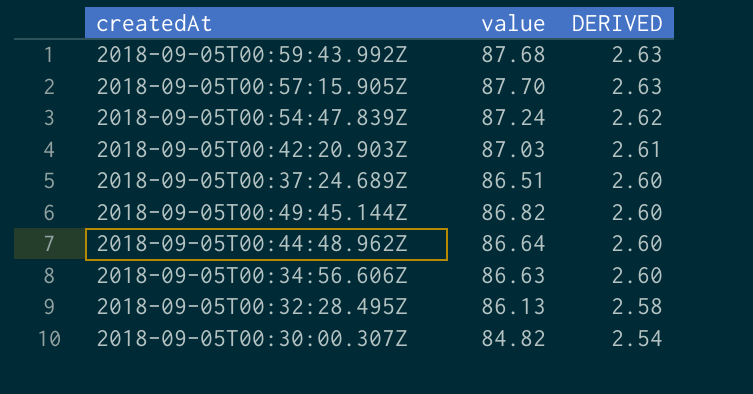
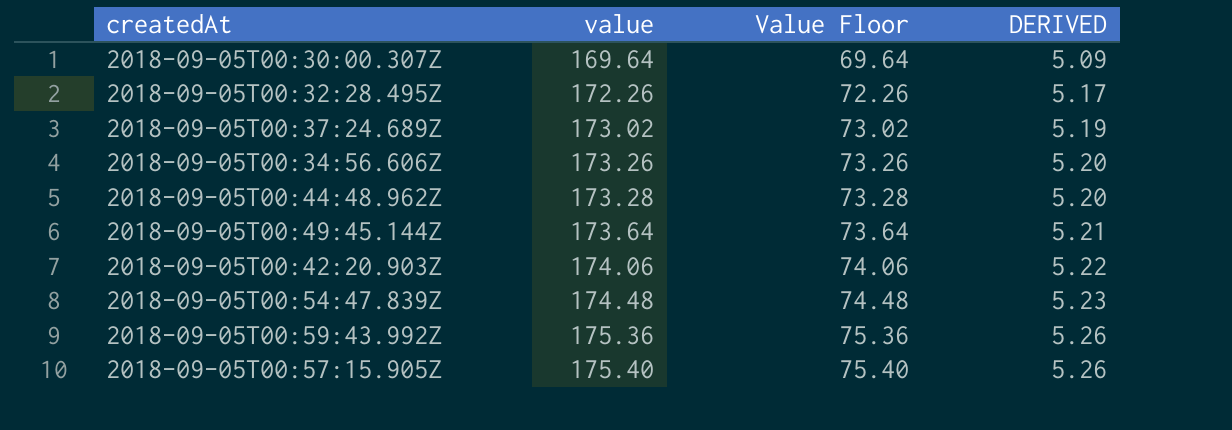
row order: DERIVED descending -> value ascending
column Value Floor | formula: none -> [value] - 100
2018-09-05T00:30:00.307Z | value: 84.82 -> 169.64
2018-09-05T00:30:00.307Z | DERIVED: 2.54 -> 5.09
2018-09-05T00:32:28.495Z | value: 86.13 -> 172.26
2018-09-05T00:32:28.495Z | DERIVED: 2.58 -> 5.17
2018-09-05T00:37:24.689Z | value: 86.51 -> 173.02
2018-09-05T00:37:24.689Z | DERIVED: 2.60 -> 5.19
2018-09-05T00:34:56.606Z | value: 86.63 -> 173.26
2018-09-05T00:34:56.606Z | DERIVED: 2.60 -> 5.20
2018-09-05T00:44:48.962Z | value: 86.64 -> 173.28
2018-09-05T00:44:48.962Z | DERIVED: 2.60 -> 5.20
2018-09-05T00:49:45.144Z | value: 86.82 -> 173.64
2018-09-05T00:49:45.144Z | DERIVED: 2.60 -> 5.21
2018-09-05T00:42:20.903Z | value: 87.03 -> 174.06
2018-09-05T00:42:20.903Z | DERIVED: 2.61 -> 5.22
2018-09-05T00:54:47.839Z | value: 87.24 -> 174.48
2018-09-05T00:54:47.839Z | DERIVED: 2.62 -> 5.23
2018-09-05T00:59:43.992Z | value: 87.68 -> 175.36
2018-09-05T00:59:43.992Z | DERIVED: 2.63 -> 5.26
2018-09-05T00:57:15.905Z | value: 87.70 -> 175.40
2018-09-05T00:57:15.905Z | DERIVED: 2.63 -> 5.26

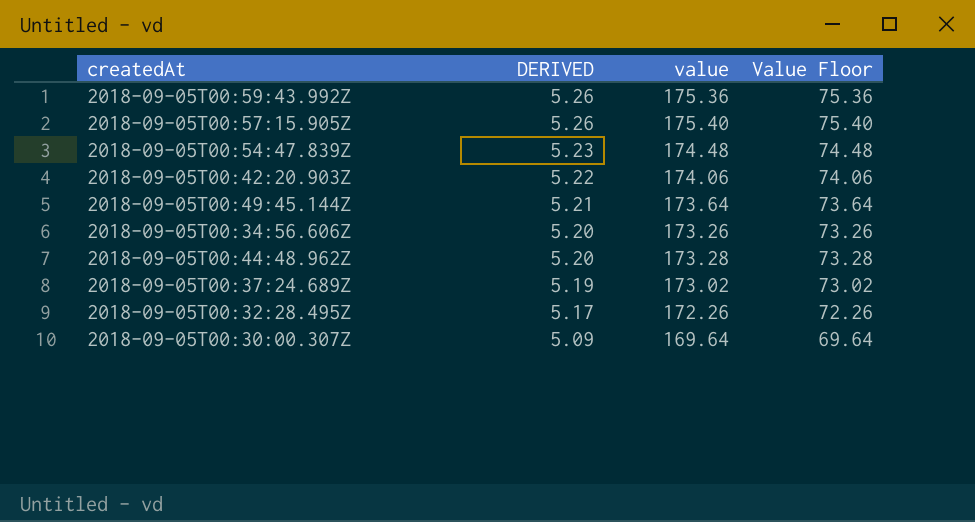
row order: value ascending -> DERIVED descending
column DERIVED | position: 4 -> 2

